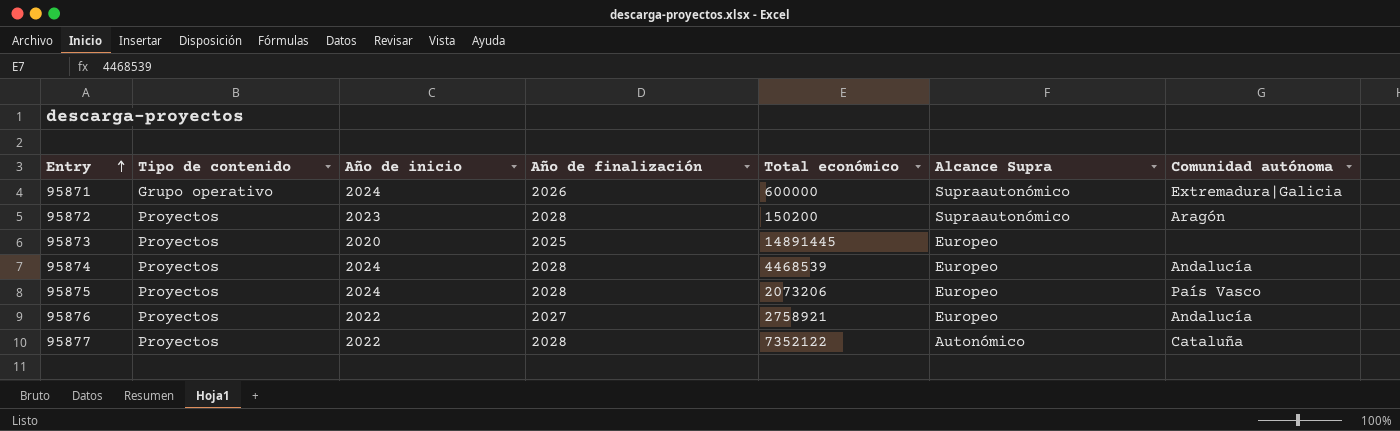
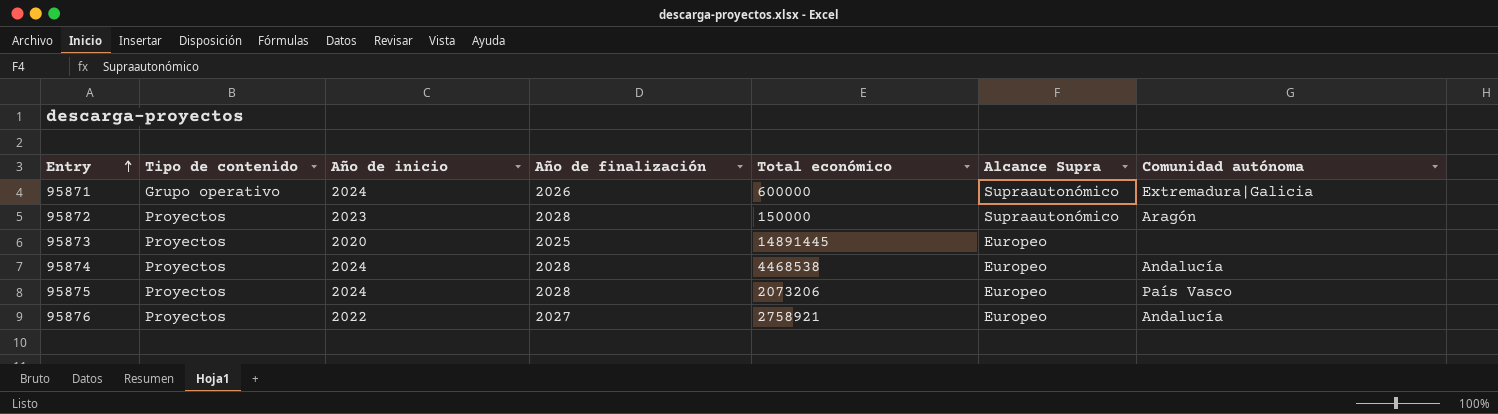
row 95877: Proyectos | 2022 | 2028 | 7352122 | Autonómico | Cataluña -> none
95872 | Total económico: 150200 -> 150000
95874 | Total económico: 4468539 -> 4468538

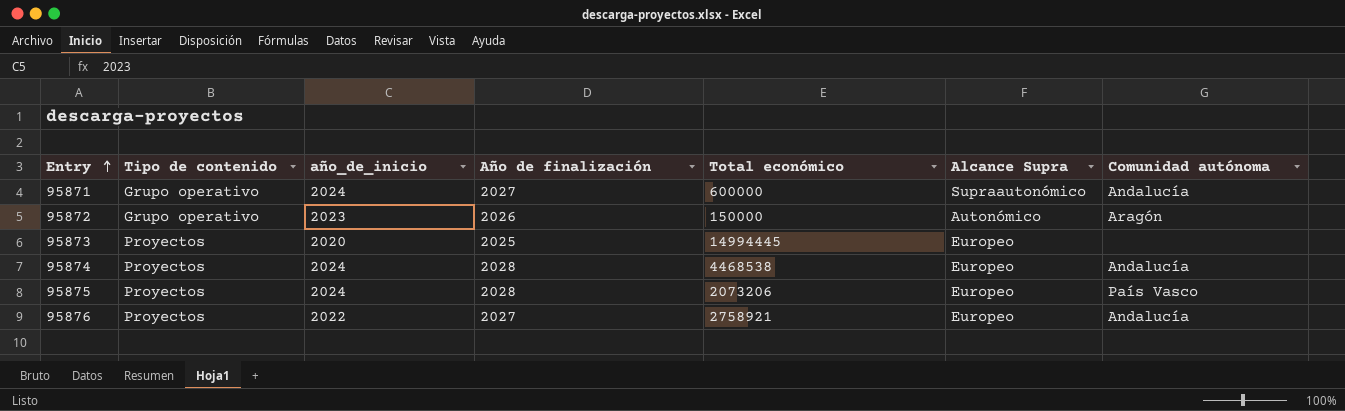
column name: Año de inicio -> año_de_inicio
95871 | Año de finalización: 2026 -> 2027
95871 | Comunidad autónoma: Extremadura|Galicia -> Andalucía
95872 | Tipo de contenido: Proyectos -> Grupo operativo
95872 | Año de finalización: 2028 -> 2026
95872 | Alcance Supra: Supraautonómico -> Autonómico
95873 | Total económico: 14891445 -> 14994445

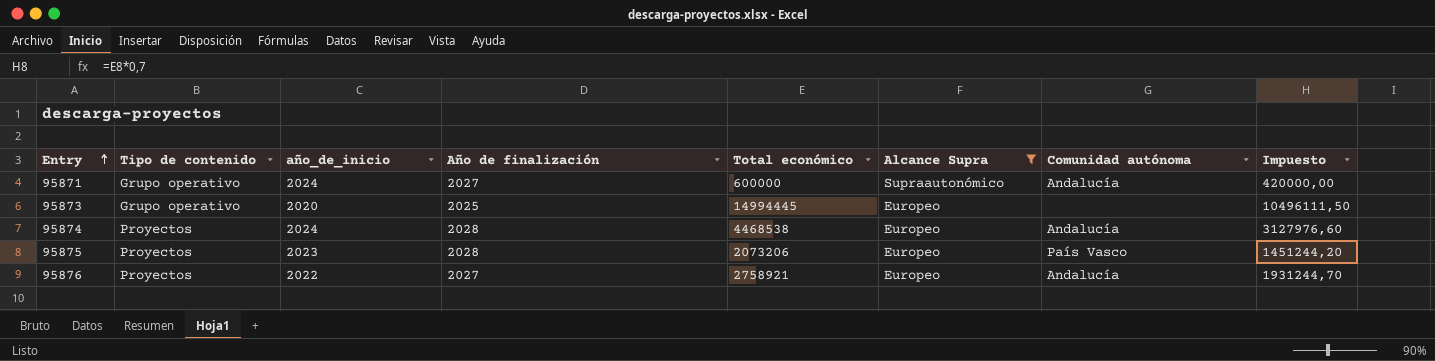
filter: none -> Alcance Supra != Autonómico
column Impuesto | formula: none -> [Total económico] * 0,7
95873 | Tipo de contenido: Proyectos -> Grupo operativo
95875 | año_de_inicio: 2024 -> 2023

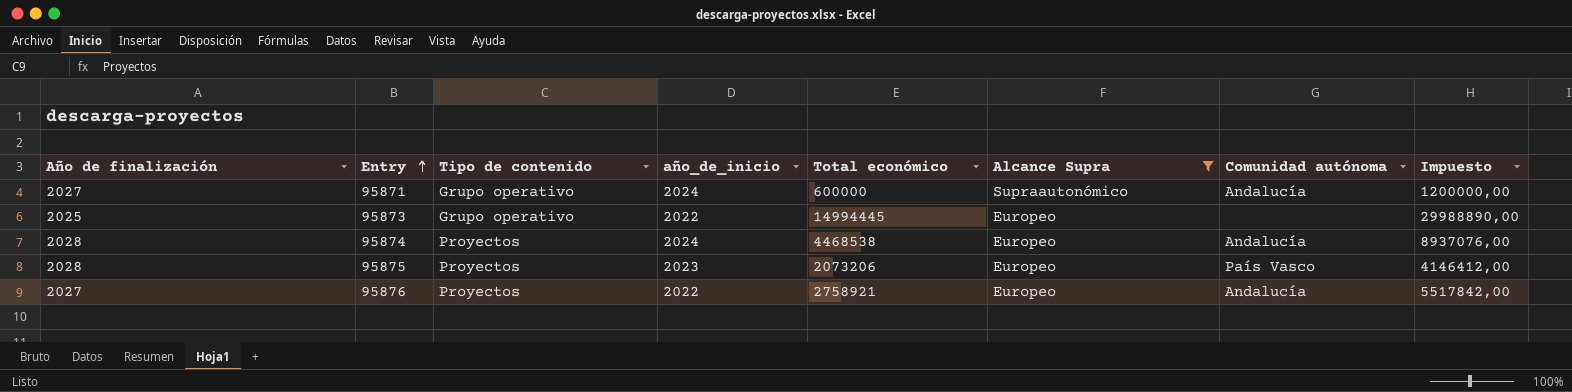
column Año de finalización | position: 4 -> 1
column Impuesto | formula: [Total económico] * 0,7 -> [Total económico] * 2
95873 | año_de_inicio: 2020 -> 2022

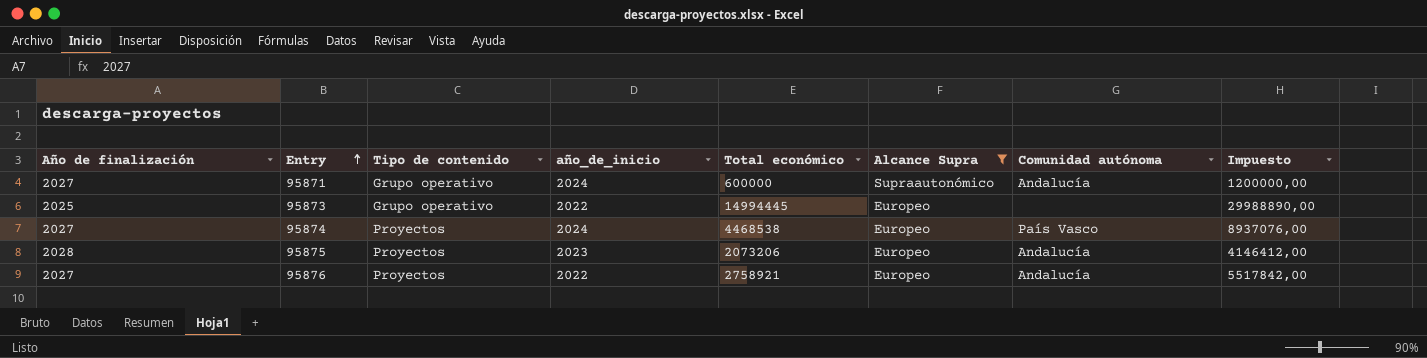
95874 | Año de finalización: 2028 -> 2027
95874 | Comunidad autónoma: Andalucía -> País Vasco
95875 | Comunidad autónoma: País Vasco -> Andalucía

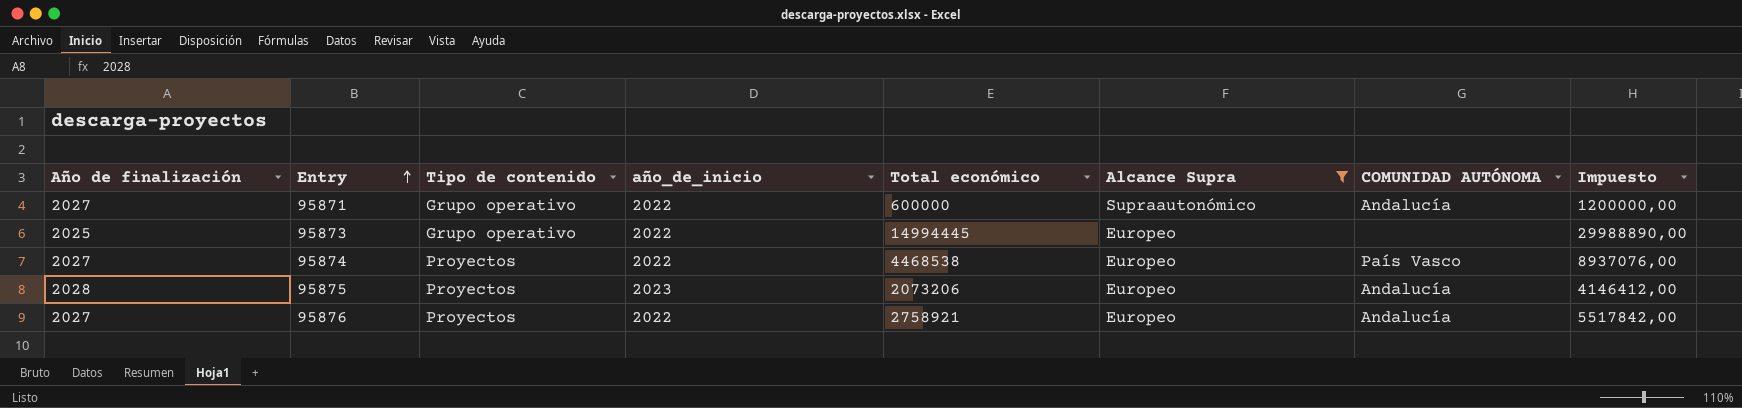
column name: Comunidad autónoma -> COMUNIDAD AUTÓNOMA
95871 | año_de_inicio: 2024 -> 2022
95874 | año_de_inicio: 2024 -> 2022

